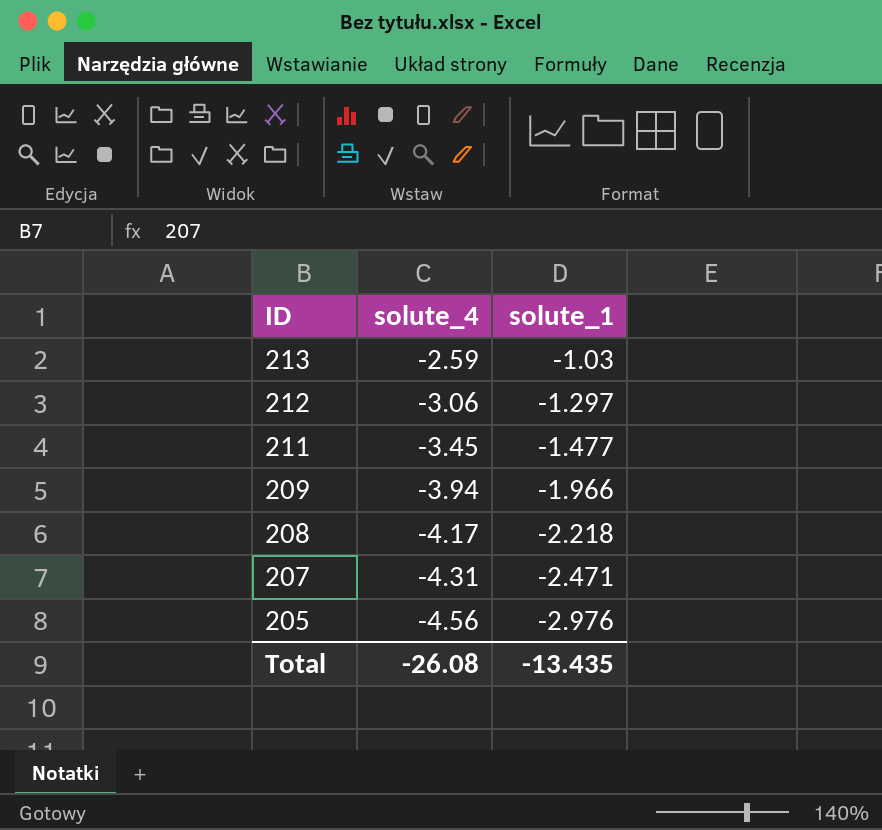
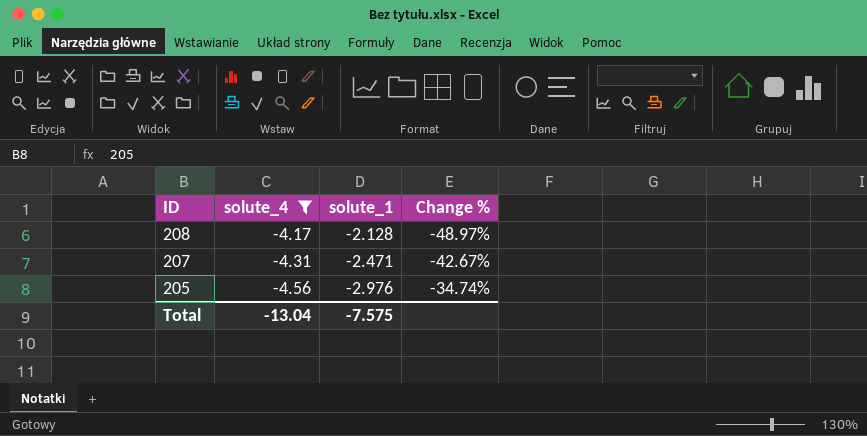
filter: none -> solute_4 <= -4.17
column Change % | formula: none -> ([solute_1] - [solute_4]) / [solute_4]
208 | solute_1: -2.218 -> -2.128
Total | solute_4: -26.08 -> -13.04
Total | solute_1: -13.435 -> -7.575

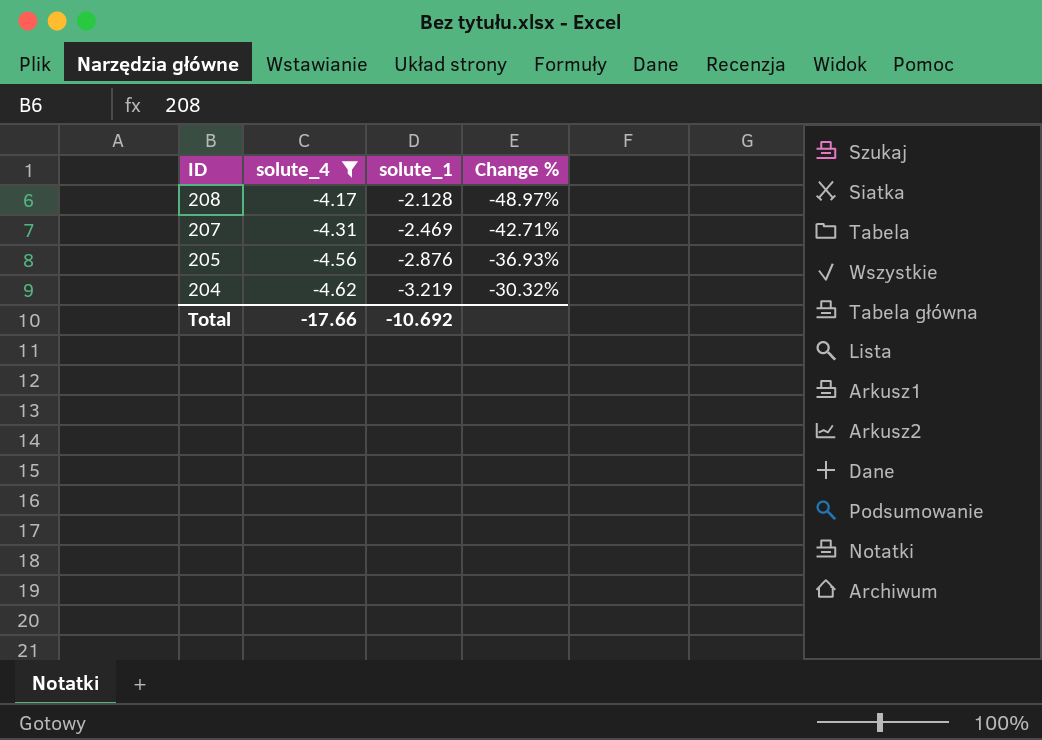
207 | solute_1: -2.471 -> -2.469
207 | Change %: -42.67% -> -42.71%
205 | solute_1: -2.976 -> -2.876
205 | Change %: -34.74% -> -36.93%
row 204: none -> -4.62 | -3.219 | -30.32%
Total | solute_4: -13.04 -> -17.66
Total | solute_1: -7.575 -> -10.692

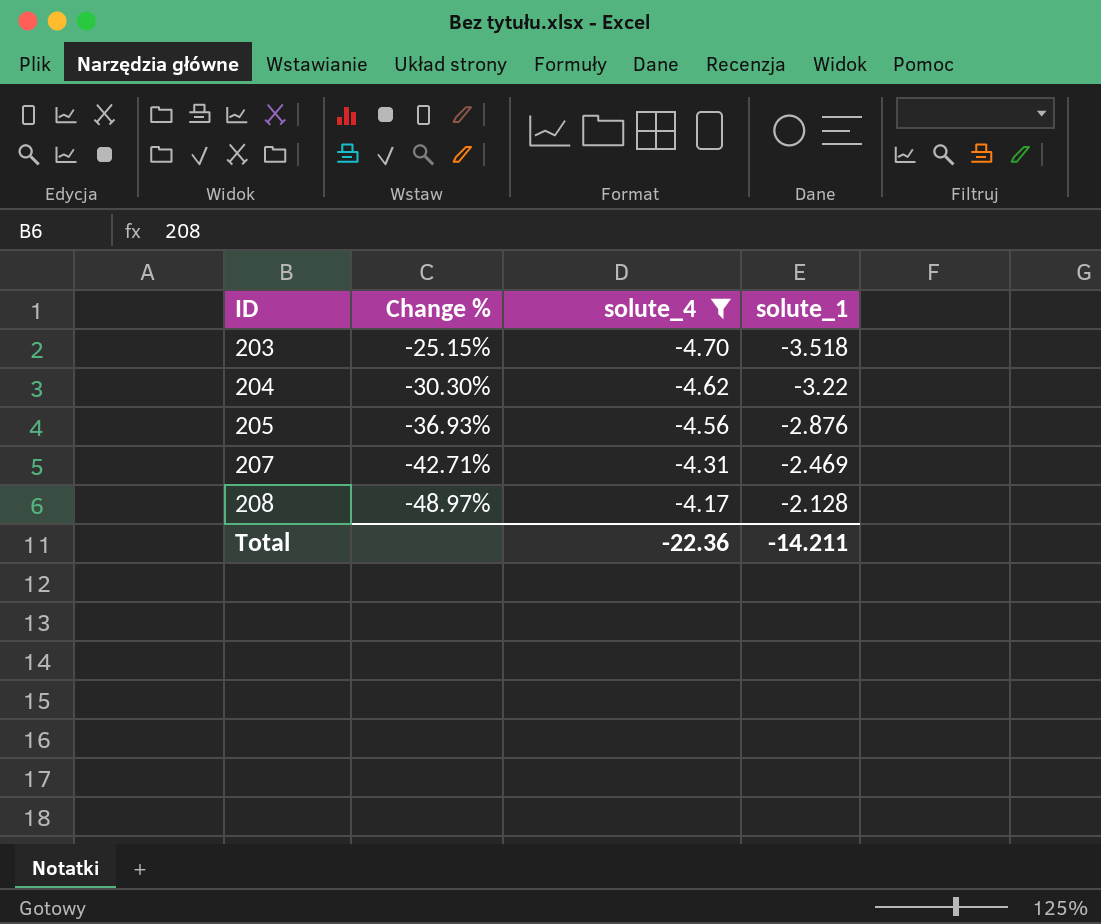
row order: ID descending -> ID ascending
column Change % | position: 4 -> 2
row 203: none -> -25.15% | -4.70 | -3.518
204 | Change %: -30.32% -> -30.30%
204 | solute_1: -3.219 -> -3.22
Total | solute_4: -17.66 -> -22.36
Total | solute_1: -10.692 -> -14.211

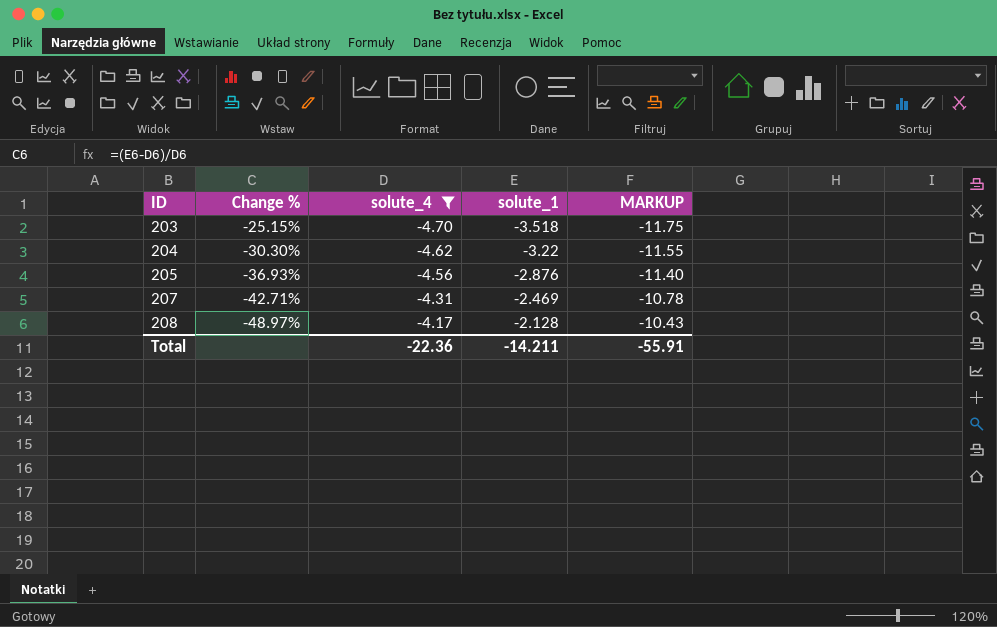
column MARKUP | formula: none -> [solute_4] * 2.5

